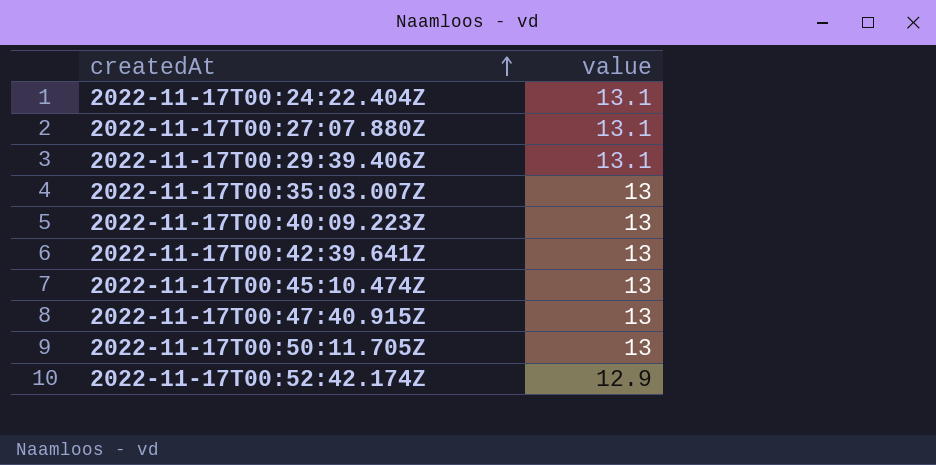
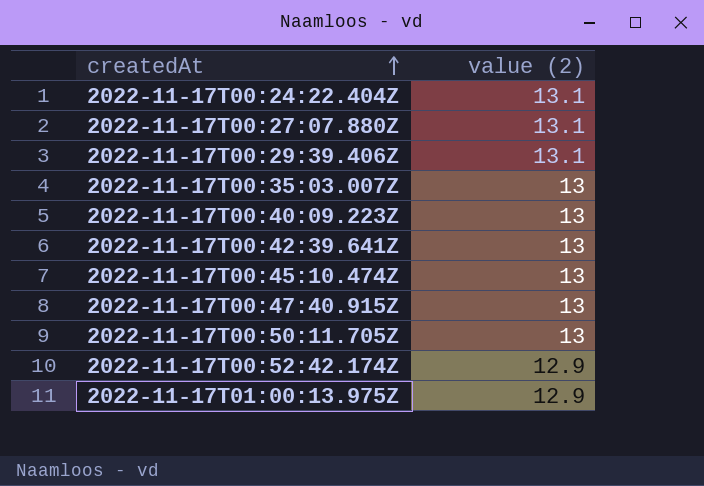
column name: value -> value (2)
row 2022-11-17T01:00:13.975Z: none -> 12.9

